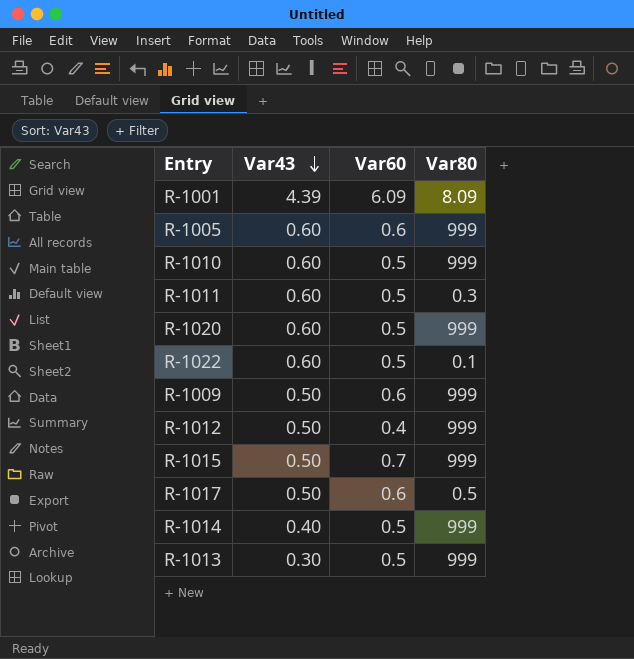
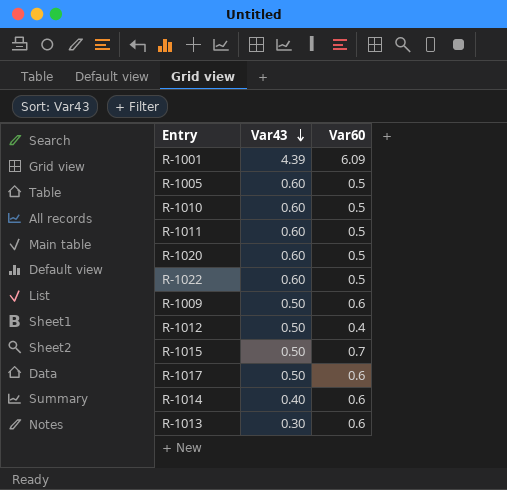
column Var80 | position: 4 -> none
R-1005 | Var60: 0.6 -> 0.5
R-1014 | Var60: 0.5 -> 0.6
R-1013 | Var60: 0.5 -> 0.6

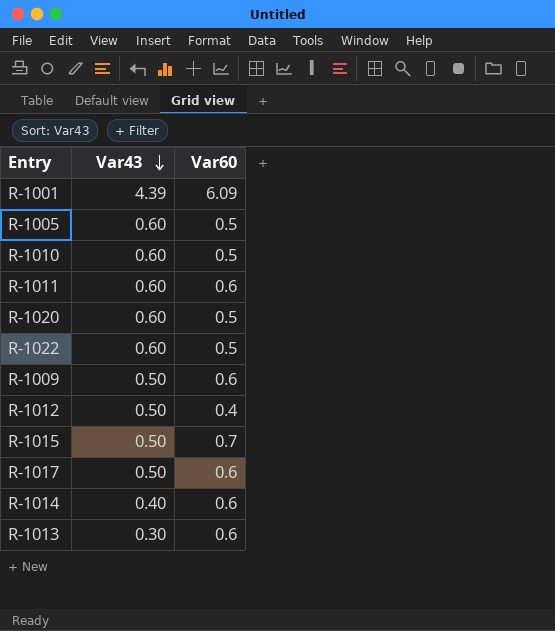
R-1011 | Var60: 0.5 -> 0.6

